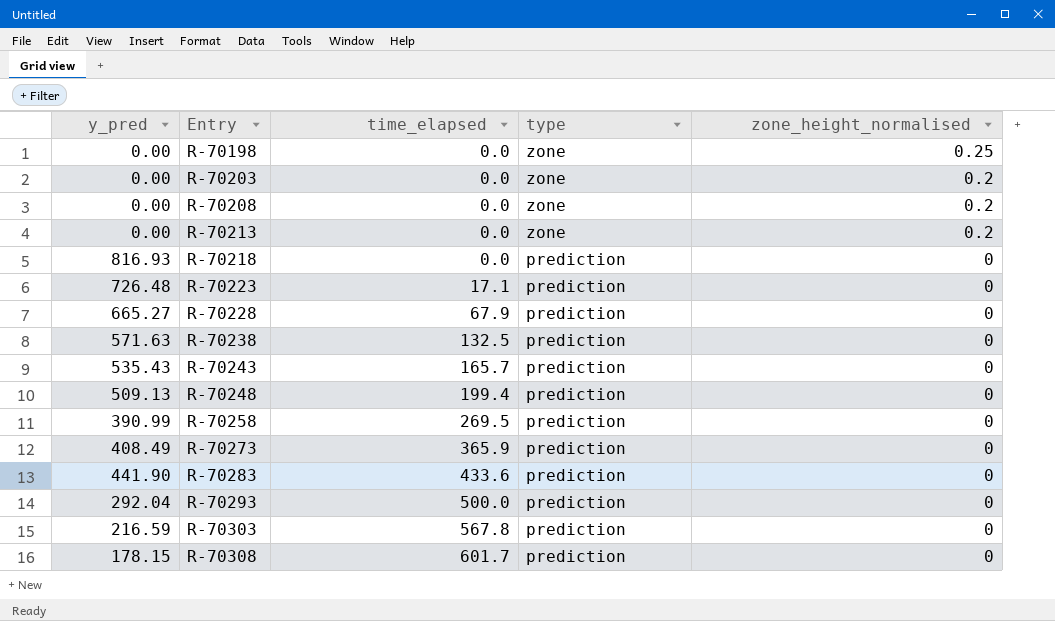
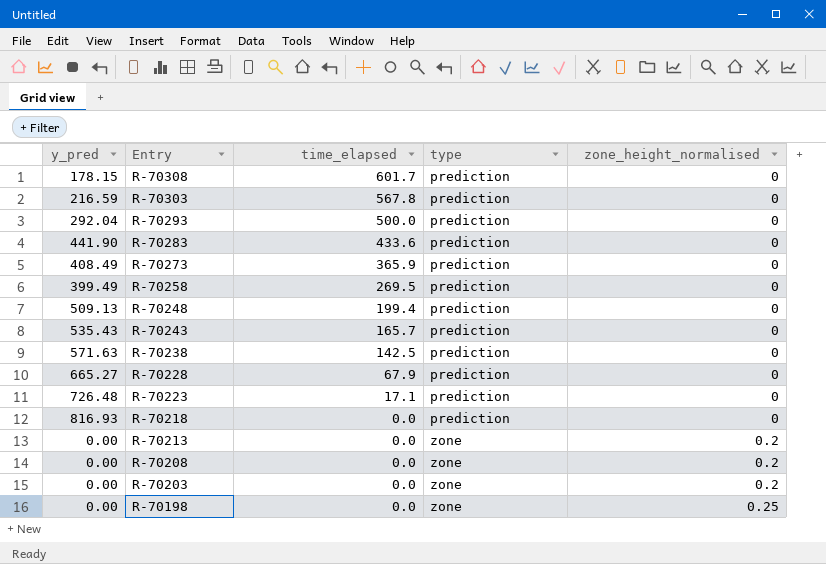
row order: Entry ascending -> Entry descending
R-70258 | y_pred: 390.99 -> 399.49
R-70238 | time_elapsed: 132.5 -> 142.5

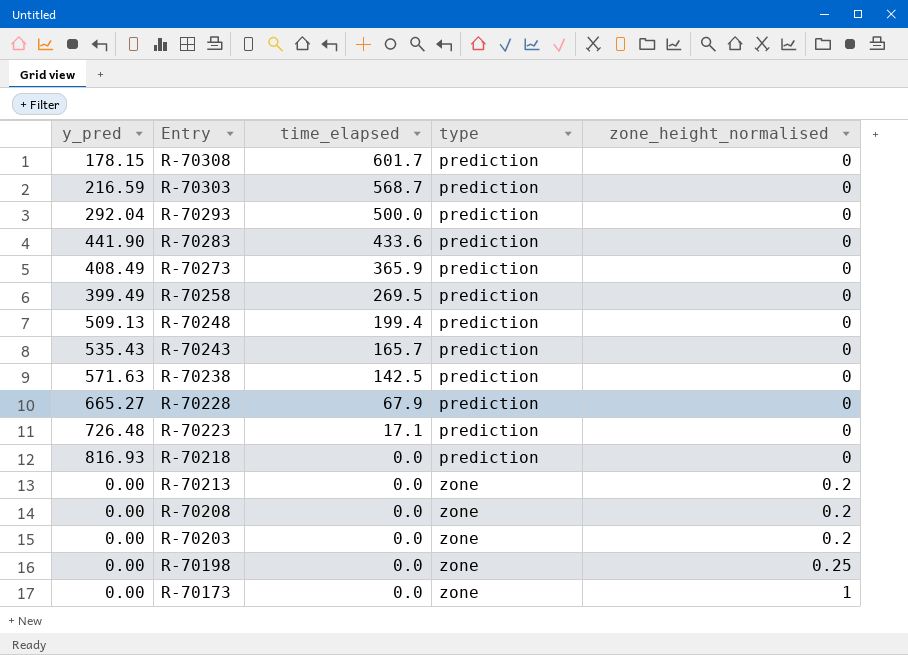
R-70303 | time_elapsed: 567.8 -> 568.7
row R-70173: none -> 0.00 | 0.0 | zone | 1

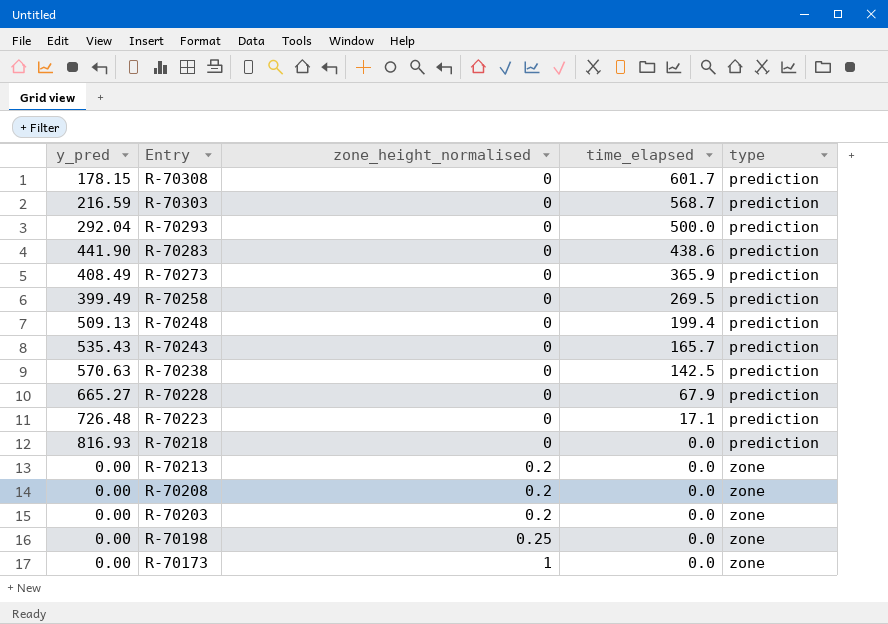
column zone_height_normalised | position: 5 -> 3
R-70283 | time_elapsed: 433.6 -> 438.6
R-70238 | y_pred: 571.63 -> 570.63

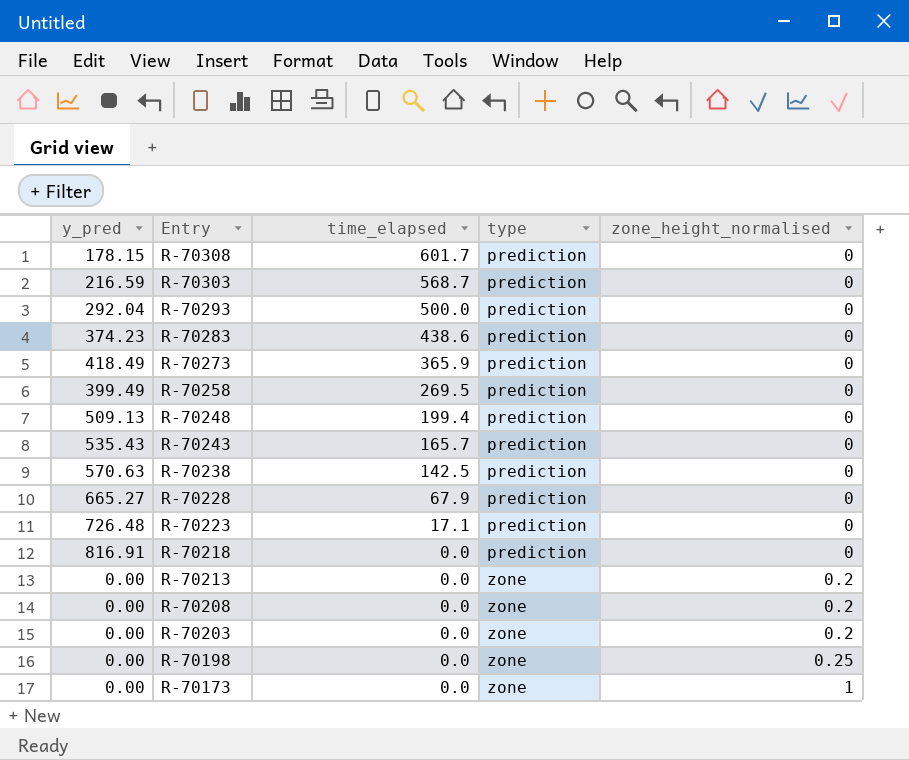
column zone_height_normalised | position: 3 -> 5
R-70283 | y_pred: 441.90 -> 374.23
R-70273 | y_pred: 408.49 -> 418.49
R-70218 | y_pred: 816.93 -> 816.91

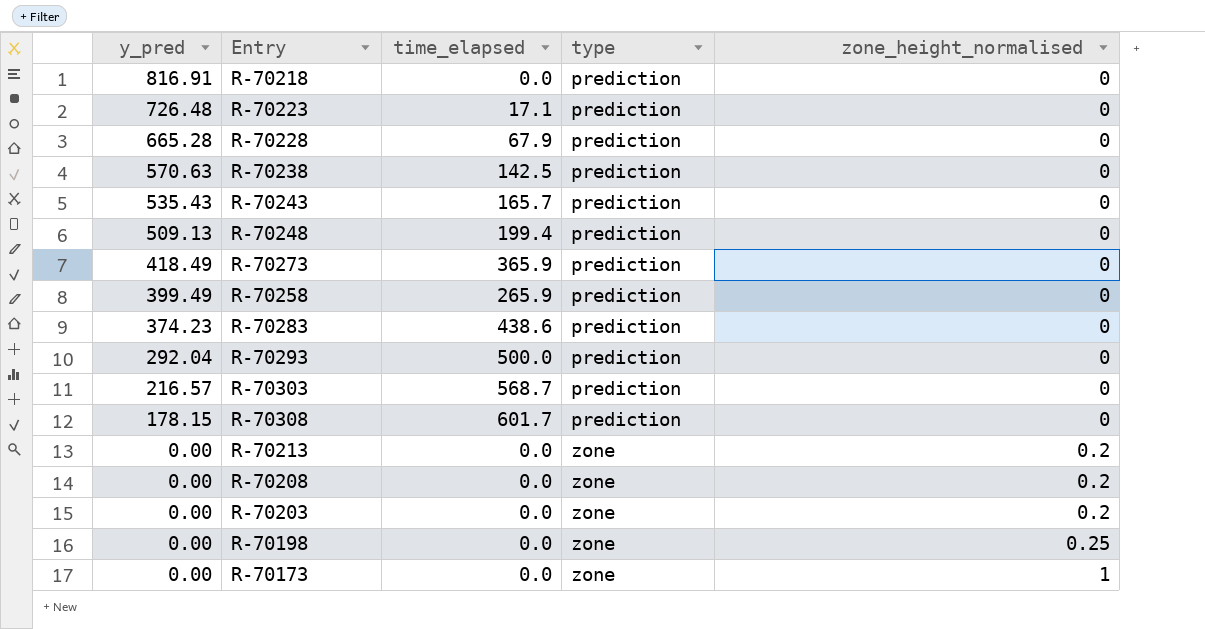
row order: Entry descending -> y_pred descending
R-70228 | y_pred: 665.27 -> 665.28
R-70258 | time_elapsed: 269.5 -> 265.9
R-70303 | y_pred: 216.59 -> 216.57

